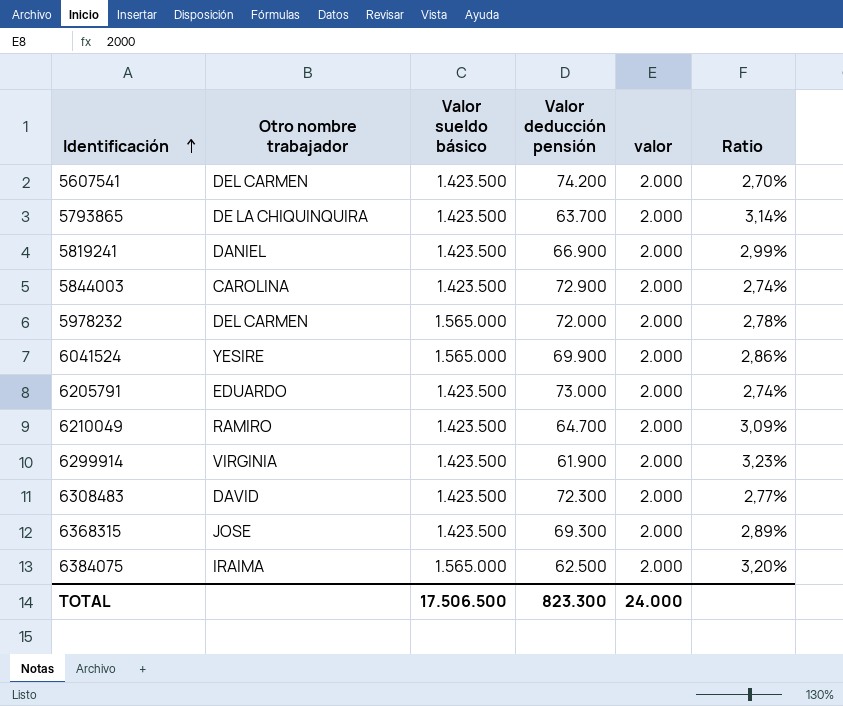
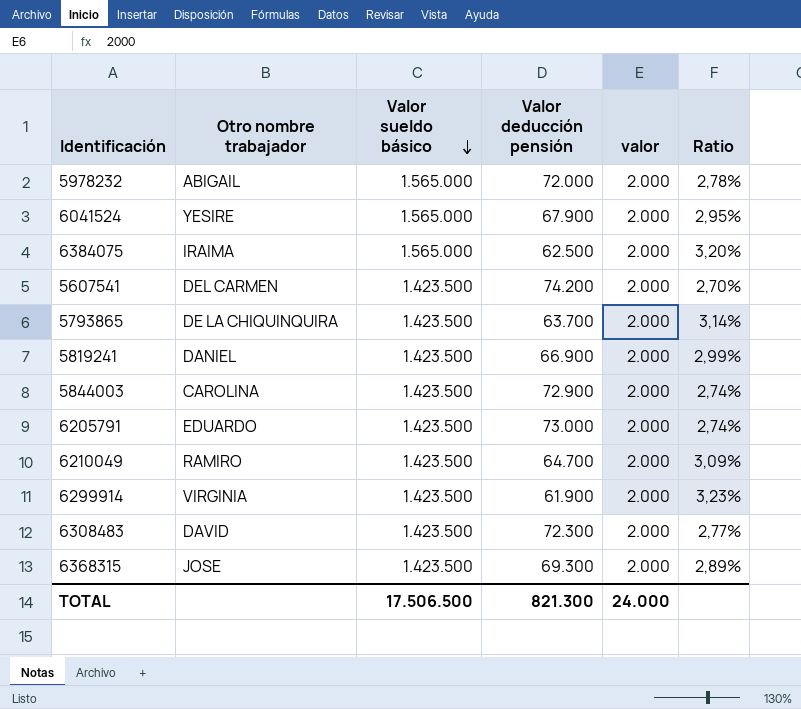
row order: Identificación ascending -> Valor sueldo básico descending
5978232 | Otro nombre trabajador: DEL CARMEN -> ABIGAIL
6041524 | Valor deducción pensión: 69.900 -> 67.900
6041524 | Ratio: 2,86% -> 2,95%
TOTAL | Valor deducción pensión: 823.300 -> 821.300

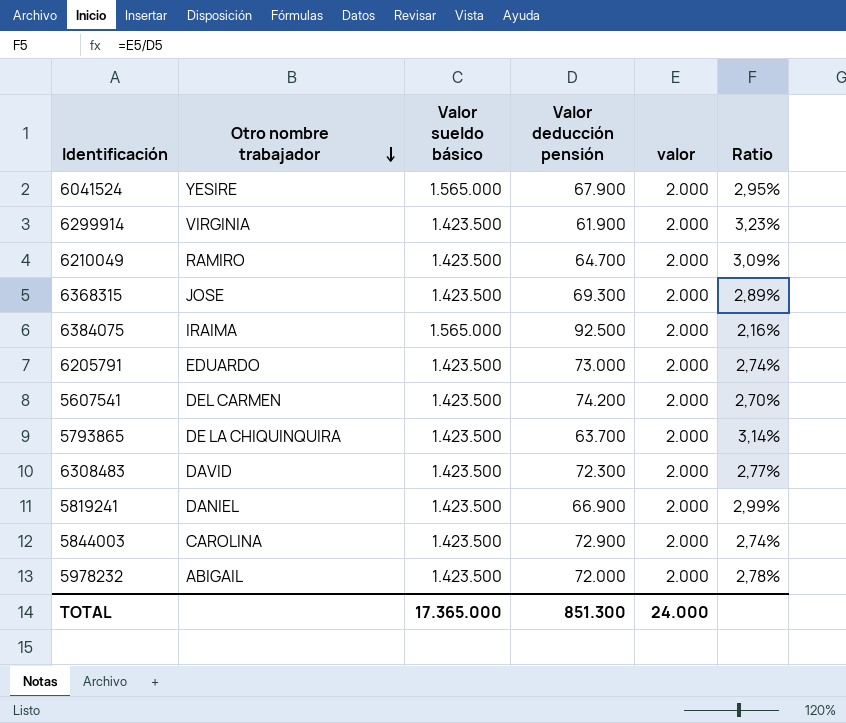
row order: Valor sueldo básico descending -> Otro nombre trabajador descending
6384075 | Valor deducción pensión: 62.500 -> 92.500
6384075 | Ratio: 3,20% -> 2,16%
5978232 | Valor sueldo básico: 1.565.000 -> 1.423.500
TOTAL | Valor sueldo básico: 17.506.500 -> 17.365.000
TOTAL | Valor deducción pensión: 821.300 -> 851.300

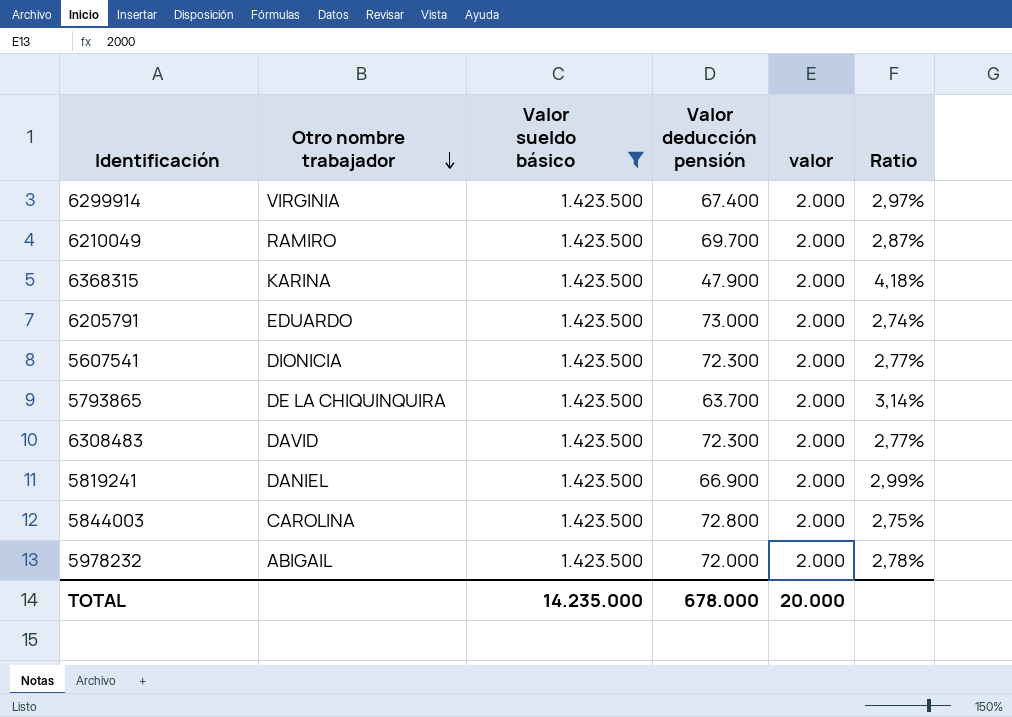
filter: none -> Valor sueldo básico = 1.423.500
6299914 | Valor deducción pensión: 61.900 -> 67.400
6299914 | Ratio: 3,23% -> 2,97%
6210049 | Valor deducción pensión: 64.700 -> 69.700
6210049 | Ratio: 3,09% -> 2,87%
6368315 | Otro nombre trabajador: JOSE -> KARINA
6368315 | Valor deducción pensión: 69.300 -> 47.900
6368315 | Ratio: 2,89% -> 4,18%
5607541 | Otro nombre trabajador: DEL CARMEN -> DIONICIA
5607541 | Valor deducción pensión: 74.200 -> 72.300
5607541 | Ratio: 2,70% -> 2,77%
5844003 | Valor deducción pensión: 72.900 -> 72.800
5844003 | Ratio: 2,74% -> 2,75%
TOTAL | Valor sueldo básico: 17.365.000 -> 14.235.000
TOTAL | Valor deducción pensión: 851.300 -> 678.000
TOTAL | valor: 24.000 -> 20.000

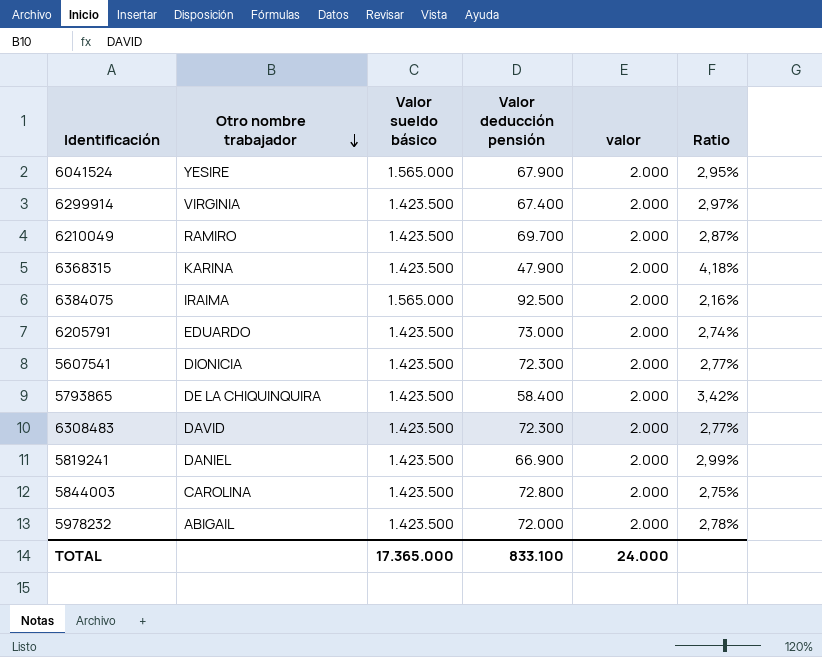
filter: Valor sueldo básico = 1.423.500 -> none
5793865 | Valor deducción pensión: 63.700 -> 58.400
5793865 | Ratio: 3,14% -> 3,42%
TOTAL | Valor sueldo básico: 14.235.000 -> 17.365.000
TOTAL | Valor deducción pensión: 678.000 -> 833.100
TOTAL | valor: 20.000 -> 24.000

